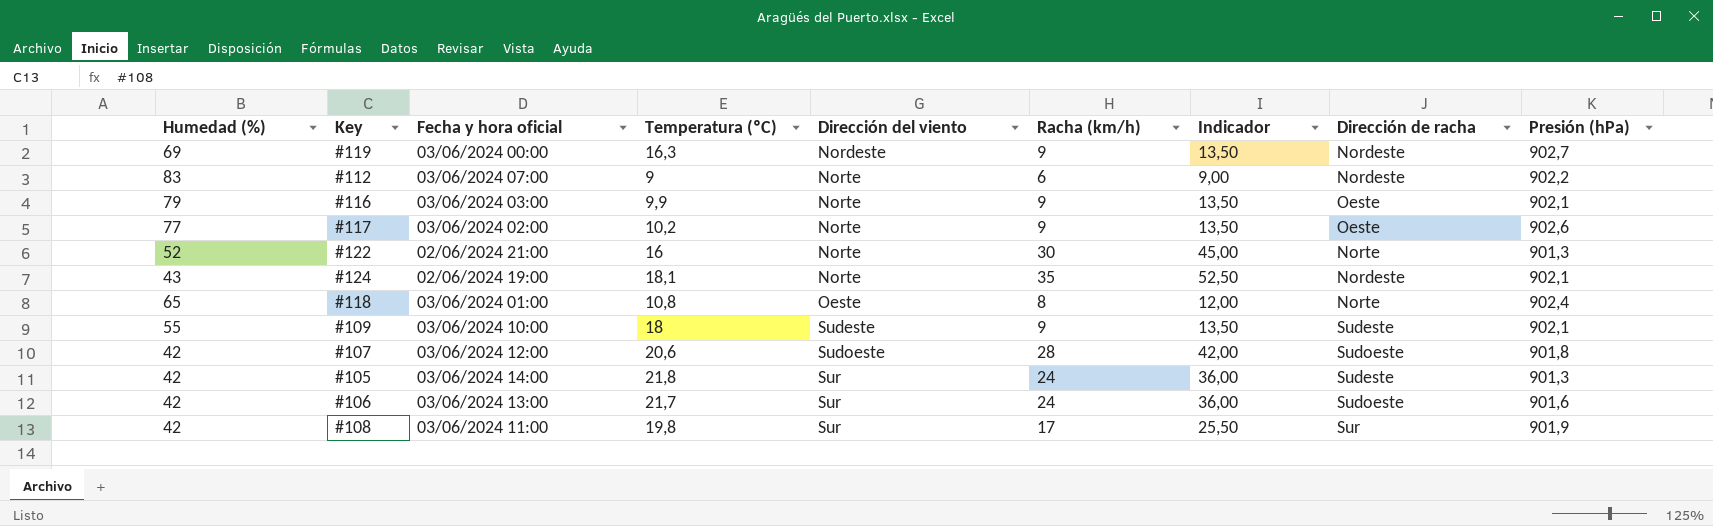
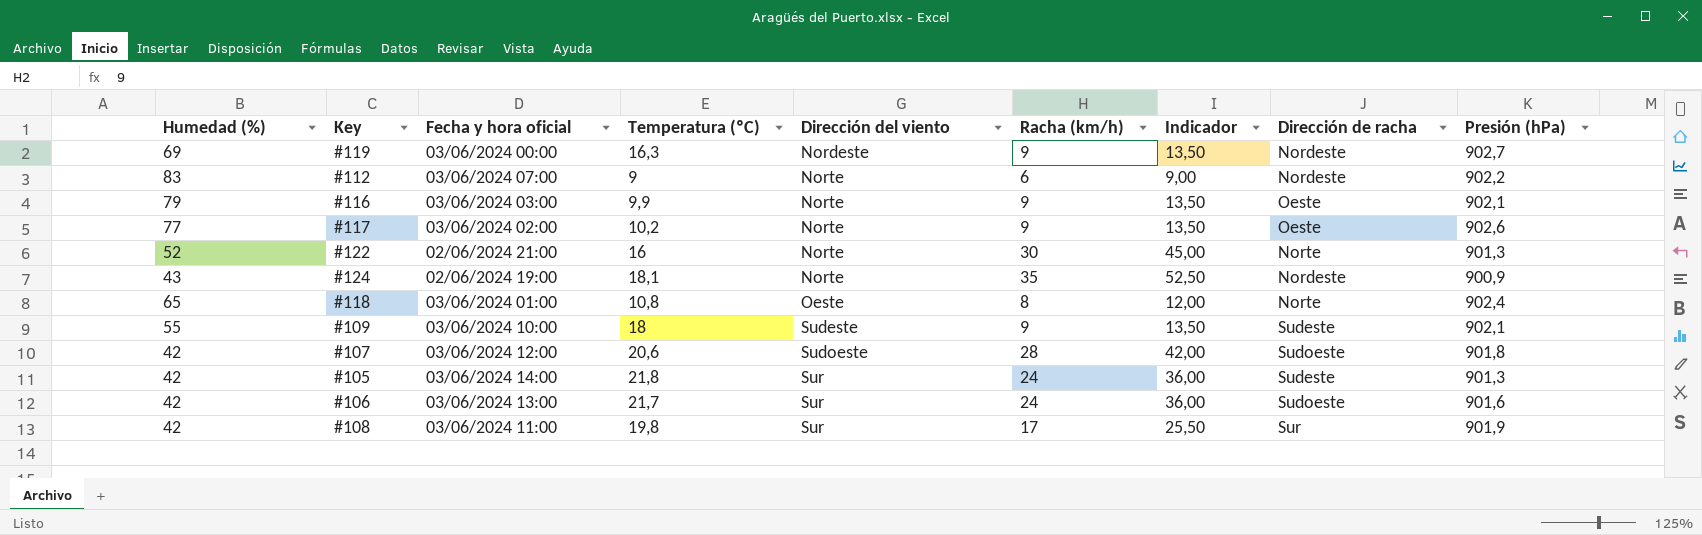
#124 | Presión (hPa): 902,1 -> 900,9

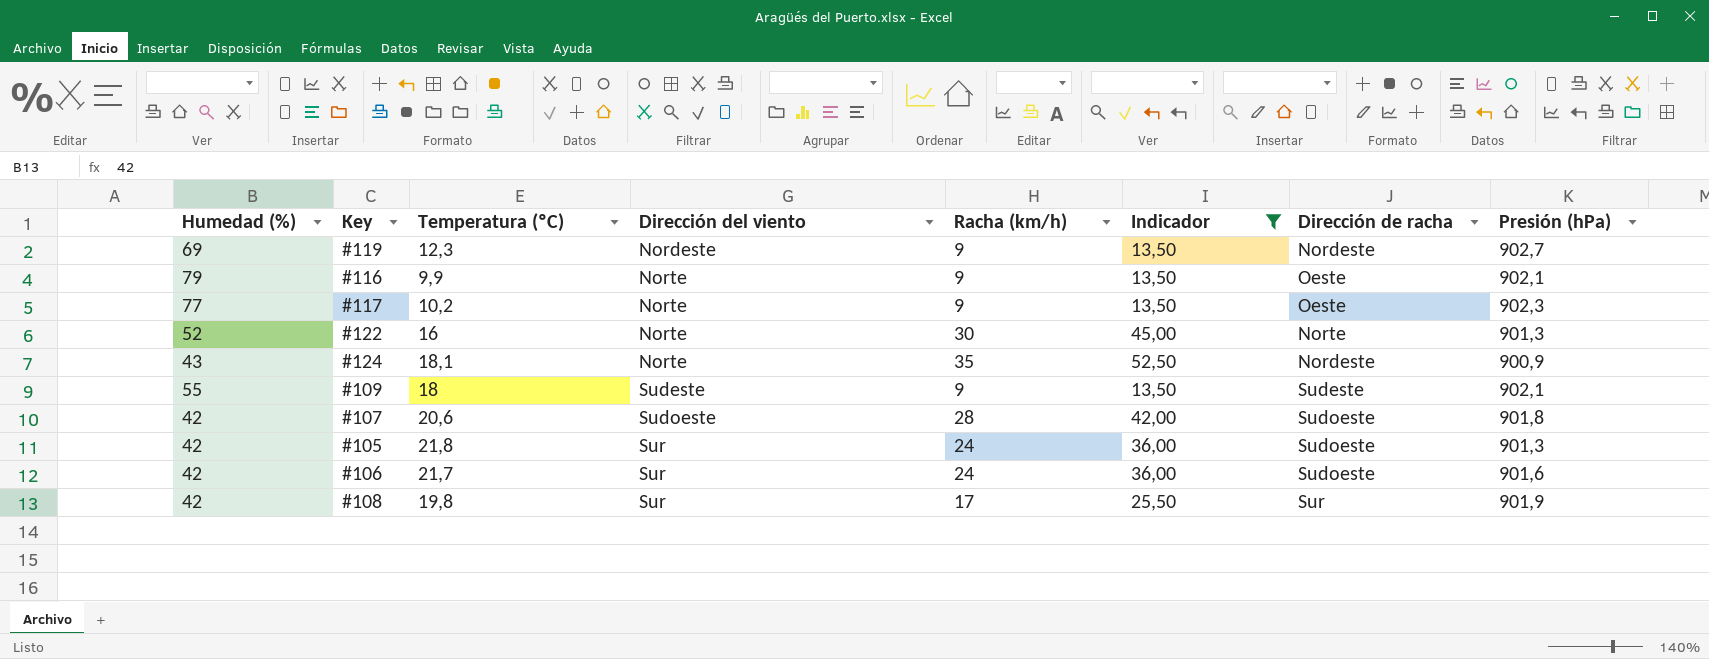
filter: none -> Indicador >= 13,50
column Fecha y hora oficial | position: 3 -> none
#119 | Temperatura (ºC): 16,3 -> 12,3
#117 | Presión (hPa): 902,6 -> 902,3
#105 | Dirección de racha: Sudeste -> Sudoeste

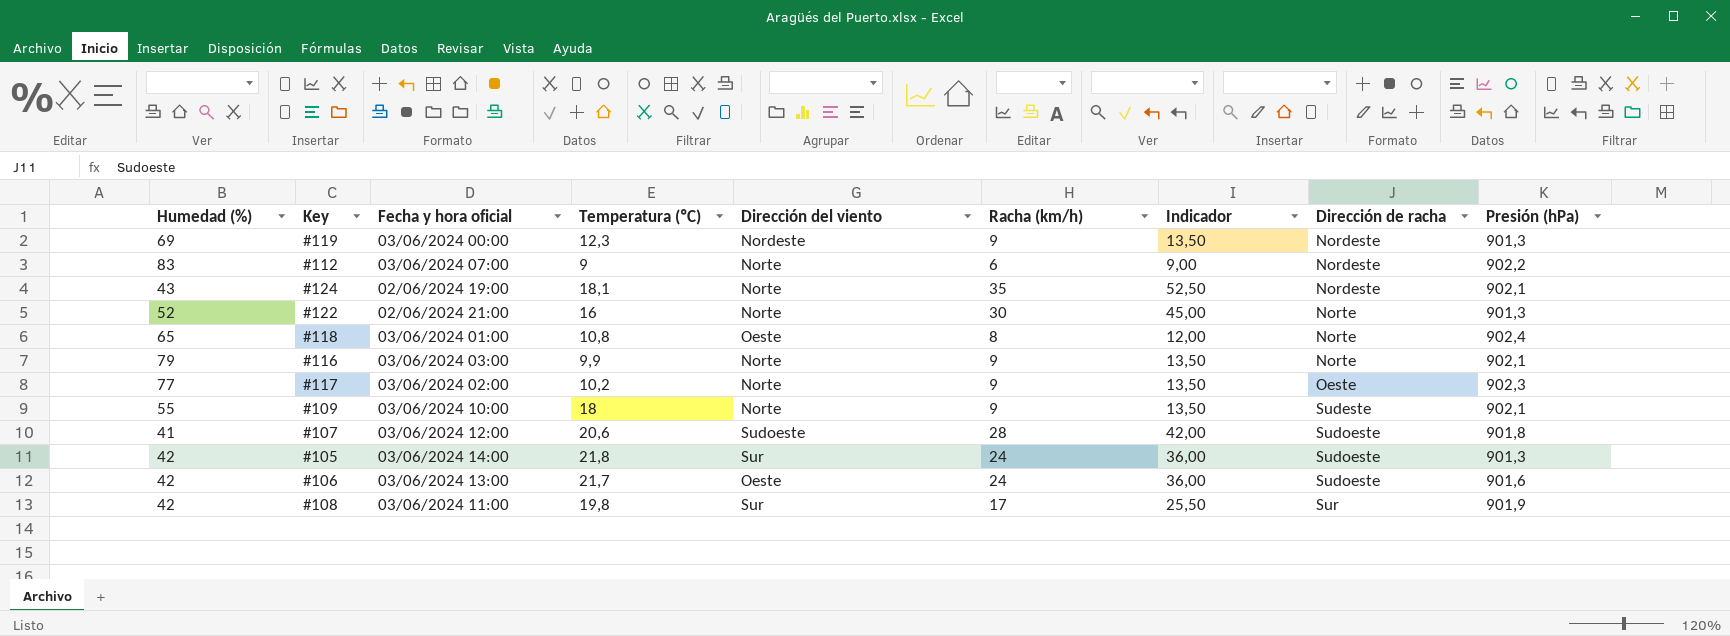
filter: Indicador >= 13,50 -> none
row order: Dirección del viento ascending -> Dirección de racha ascending
column Fecha y hora oficial | position: none -> 3
#119 | Presión (hPa): 902,7 -> 901,3
#124 | Presión (hPa): 900,9 -> 902,1
#116 | Dirección de racha: Oeste -> Norte
#109 | Dirección del viento: Sudeste -> Norte
#107 | Humedad (%): 42 -> 41
#106 | Dirección del viento: Sur -> Oeste

